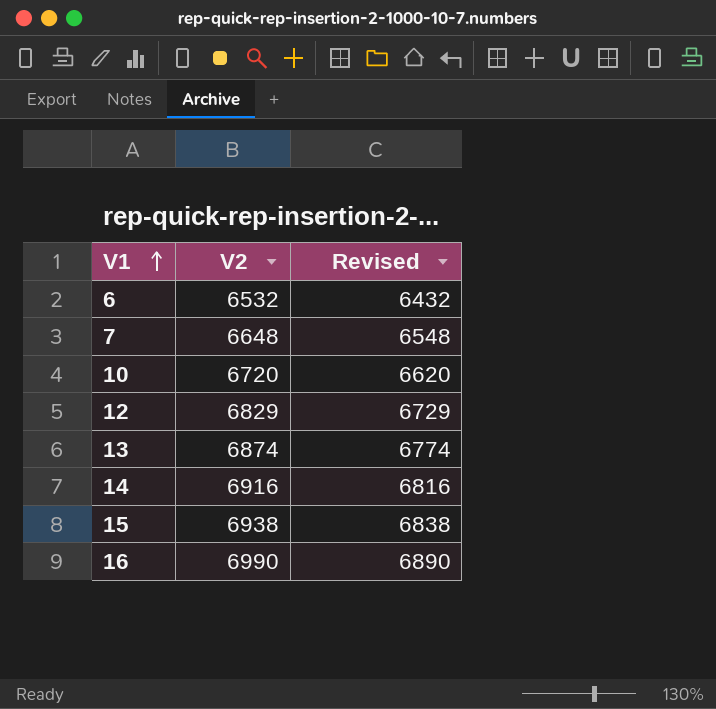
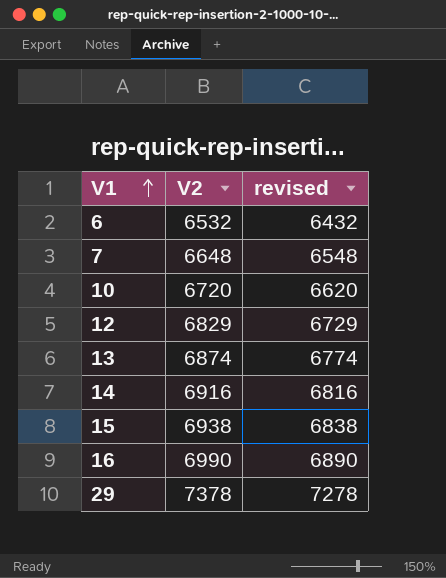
column name: Revised -> revised
row 29: none -> 7378 | 7278

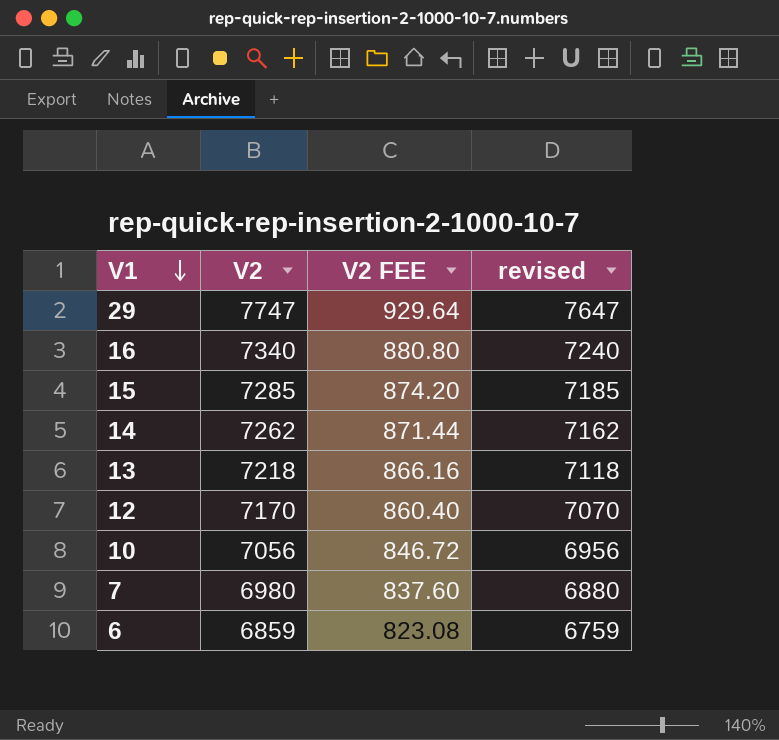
row order: V1 ascending -> V1 descending
column V2 FEE | formula: none -> [V2] * 0.12
29 | V2: 7378 -> 7747
29 | revised: 7278 -> 7647
16 | V2: 6990 -> 7340
16 | revised: 6890 -> 7240
15 | V2: 6938 -> 7285
15 | revised: 6838 -> 7185
14 | V2: 6916 -> 7262
14 | revised: 6816 -> 7162
13 | V2: 6874 -> 7218
13 | revised: 6774 -> 7118
12 | V2: 6829 -> 7170
12 | revised: 6729 -> 7070
10 | V2: 6720 -> 7056
10 | revised: 6620 -> 6956
7 | V2: 6648 -> 6980
7 | revised: 6548 -> 6880
6 | V2: 6532 -> 6859
6 | revised: 6432 -> 6759

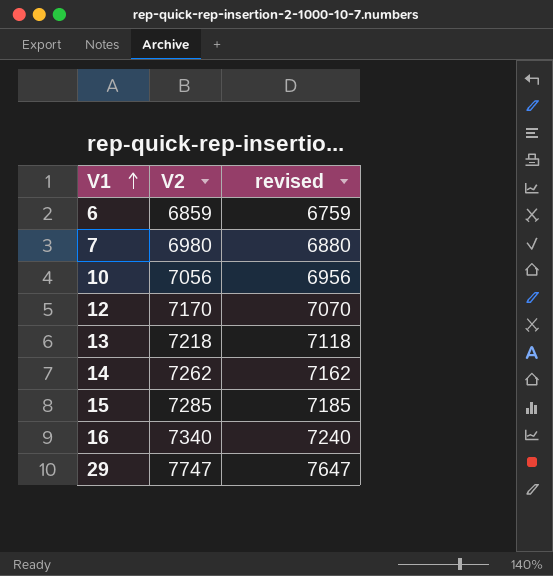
row order: V1 descending -> V1 ascending
column V2 FEE | formula: [V2] * 0.12 -> none

